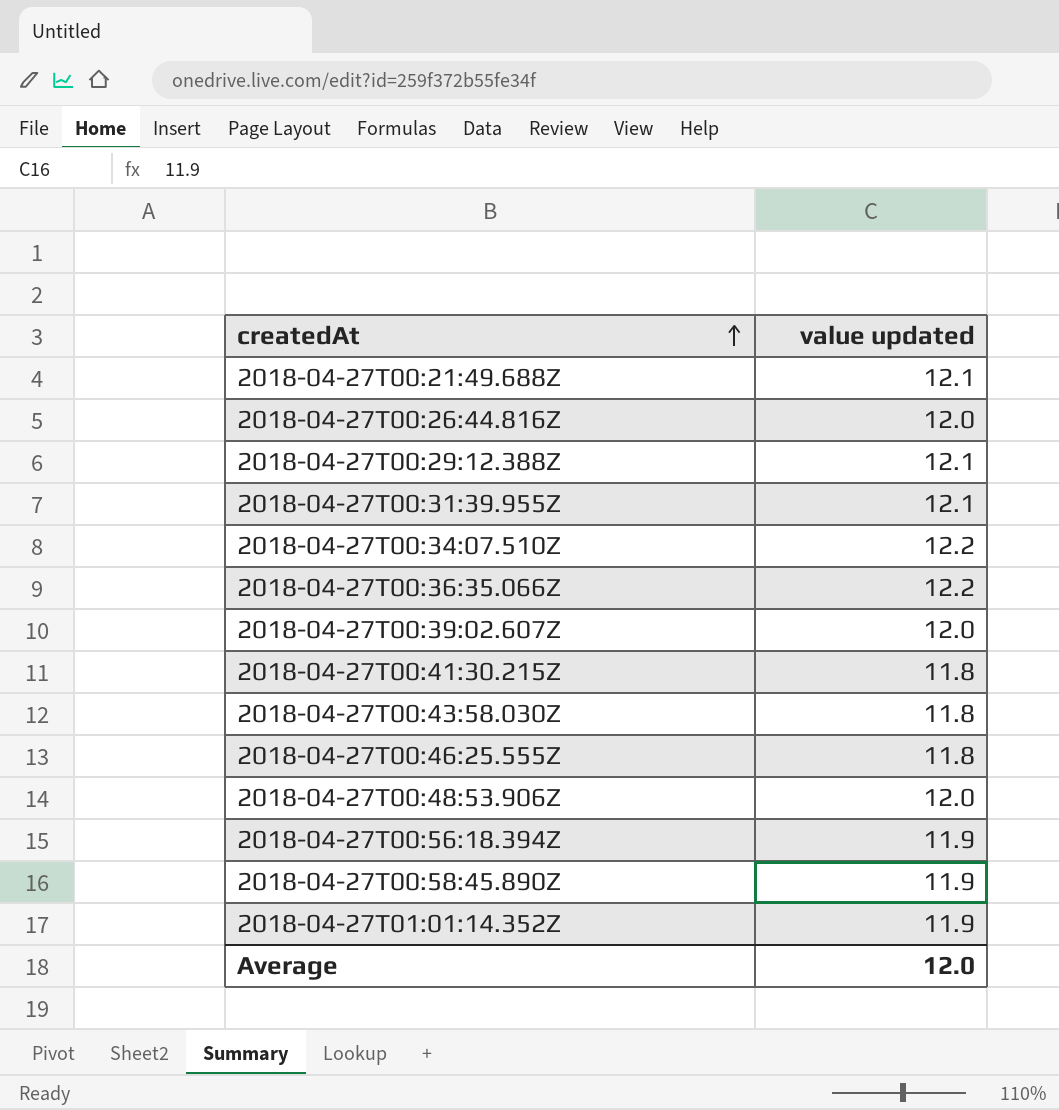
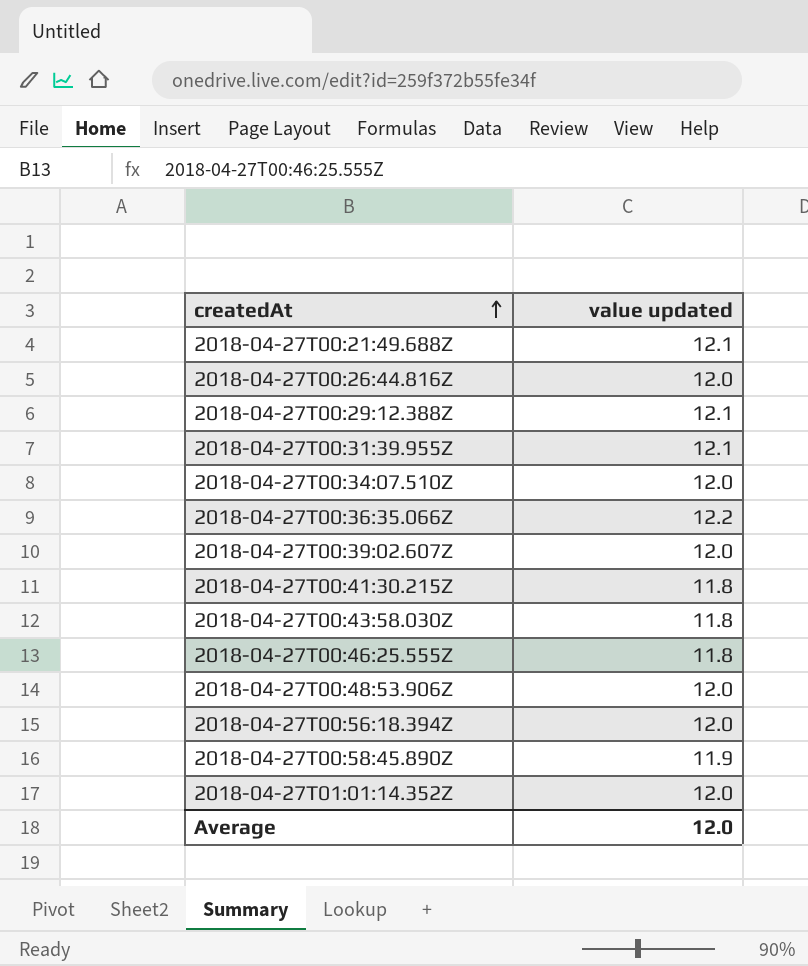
2018-04-27T00:34:07.510Z | value updated: 12.2 -> 12.0
2018-04-27T00:56:18.394Z | value updated: 11.9 -> 12.0
2018-04-27T01:01:14.352Z | value updated: 11.9 -> 12.0

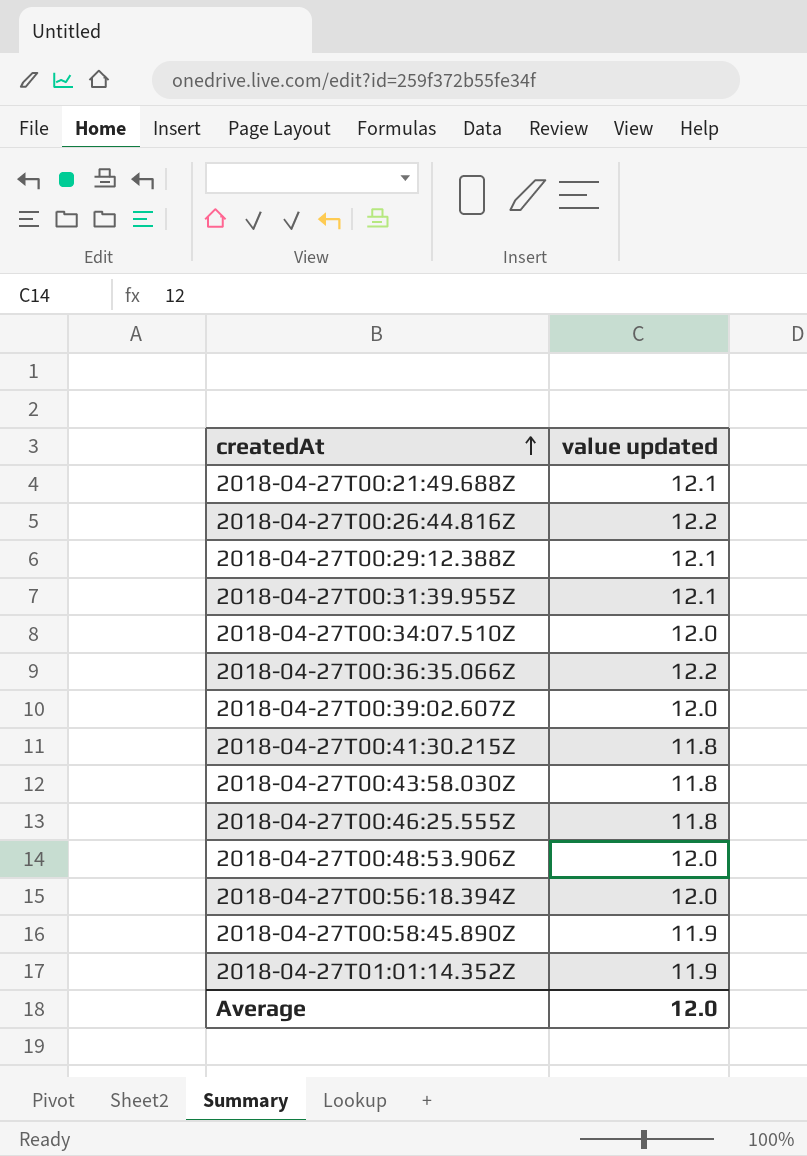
2018-04-27T00:26:44.816Z | value updated: 12.0 -> 12.2
2018-04-27T01:01:14.352Z | value updated: 12.0 -> 11.9

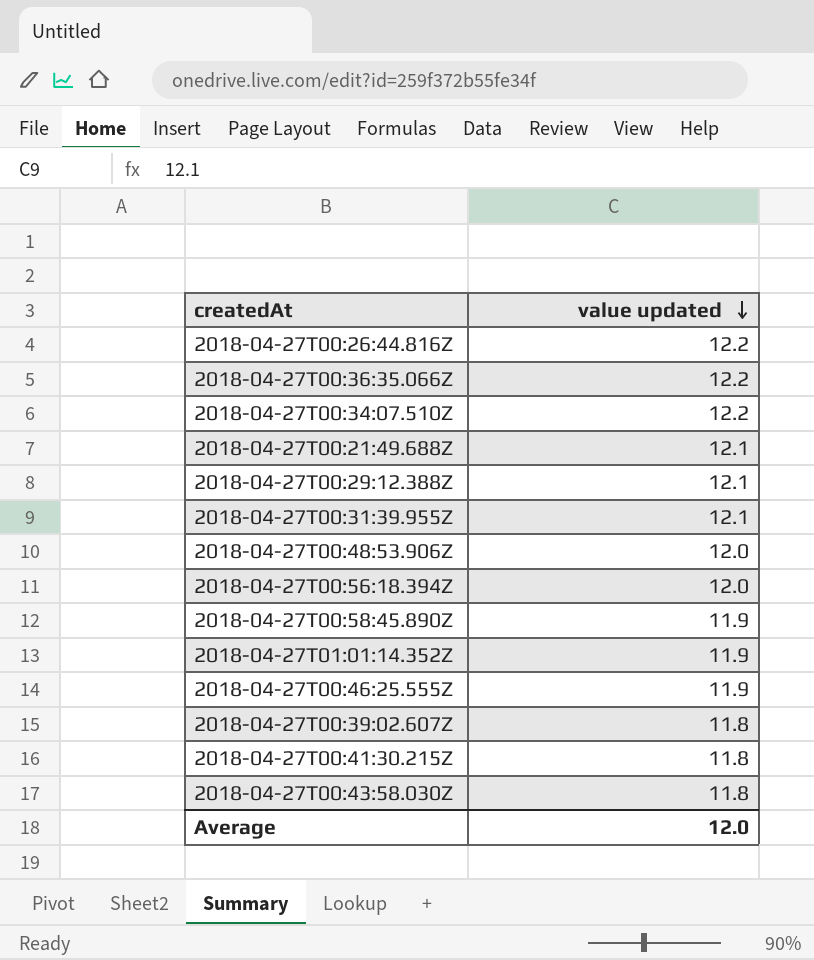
row order: createdAt ascending -> value updated descending
2018-04-27T00:34:07.510Z | value updated: 12.0 -> 12.2
2018-04-27T00:46:25.555Z | value updated: 11.8 -> 11.9
2018-04-27T00:39:02.607Z | value updated: 12.0 -> 11.8

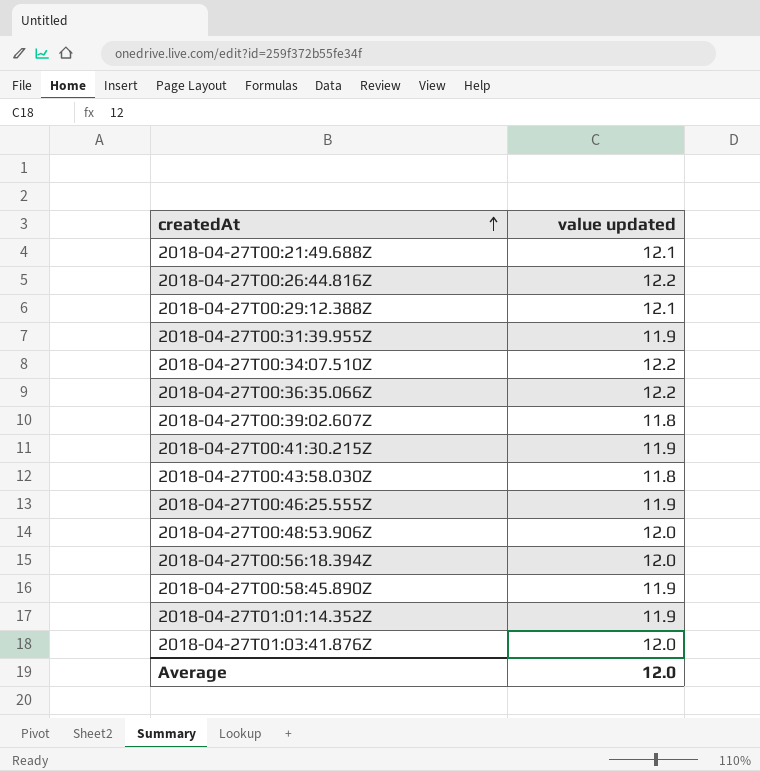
row order: value updated descending -> createdAt ascending
2018-04-27T00:31:39.955Z | value updated: 12.1 -> 11.9
2018-04-27T00:41:30.215Z | value updated: 11.8 -> 11.9
row 2018-04-27T01:03:41.876Z: none -> 12.0

